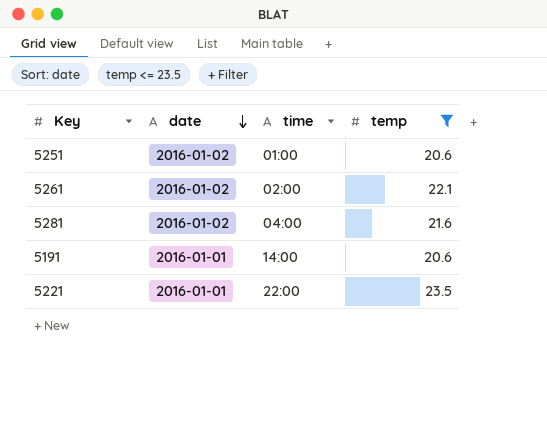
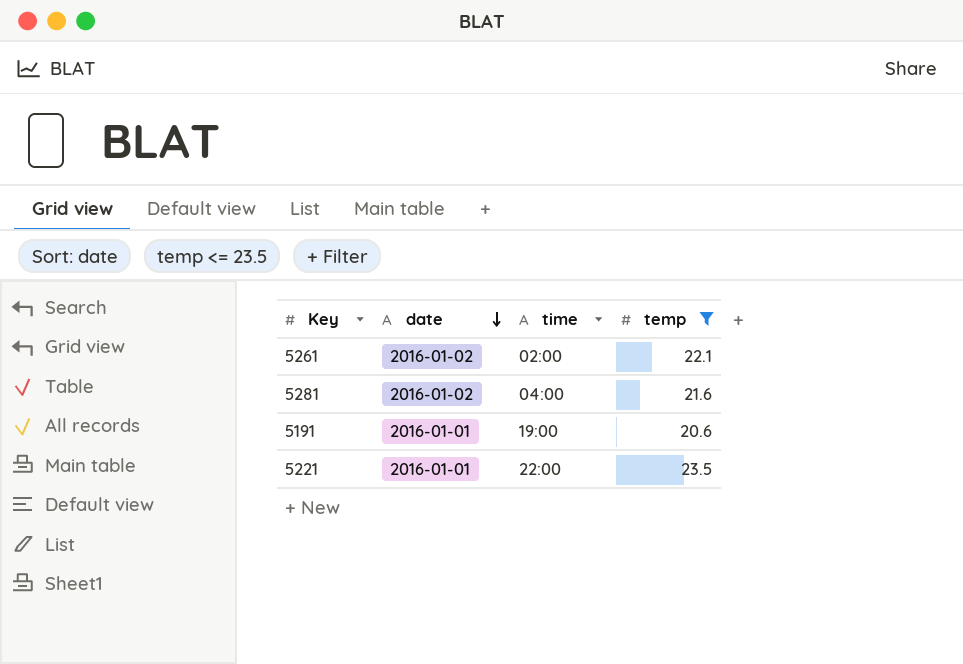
row 5251: 2016-01-02 | 01:00 | 20.6 -> none
5191 | time: 14:00 -> 19:00

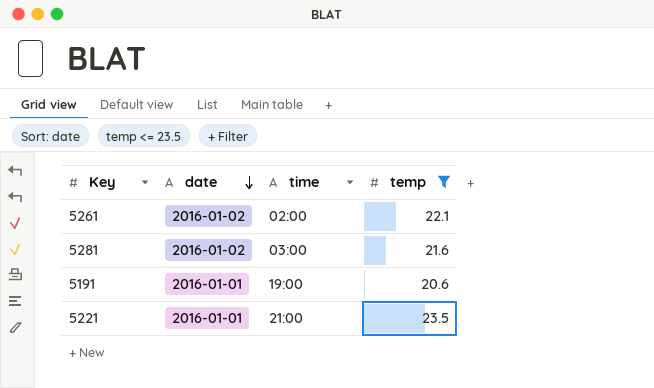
5281 | time: 04:00 -> 03:00
5221 | time: 22:00 -> 21:00

